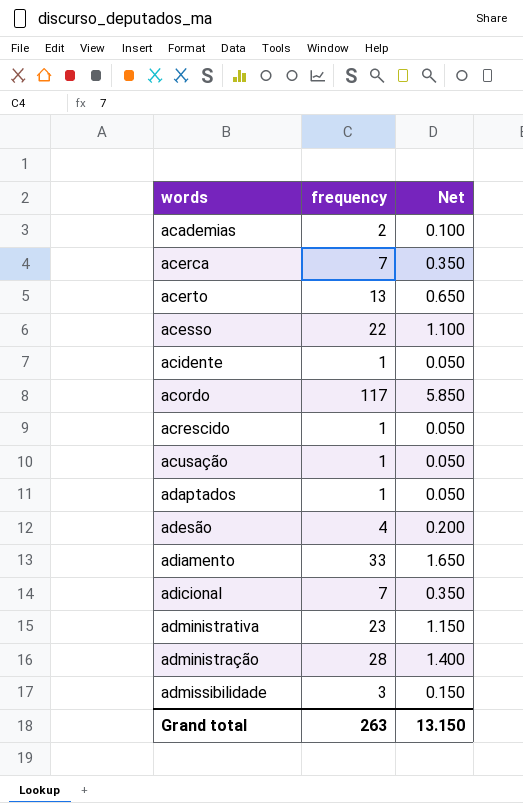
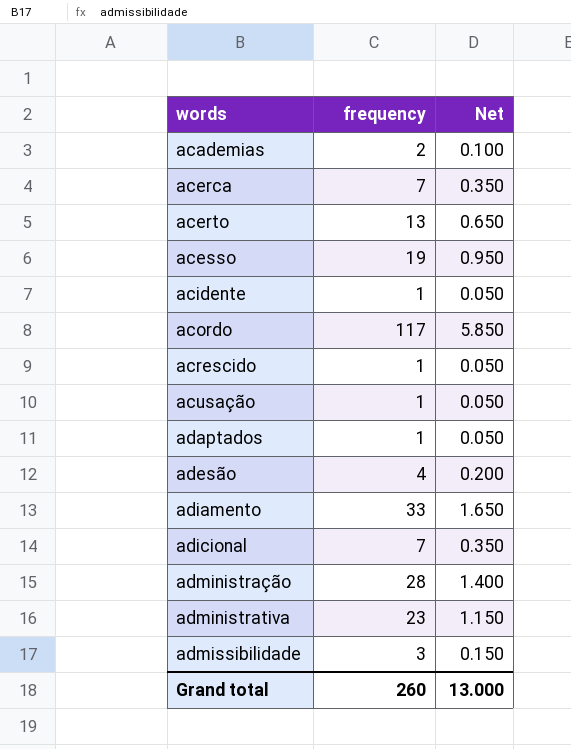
row order: none -> words ascending
acesso | frequency: 22 -> 19
acesso | Net: 1.100 -> 0.950
Grand total | frequency: 263 -> 260
Grand total | Net: 13.150 -> 13.000

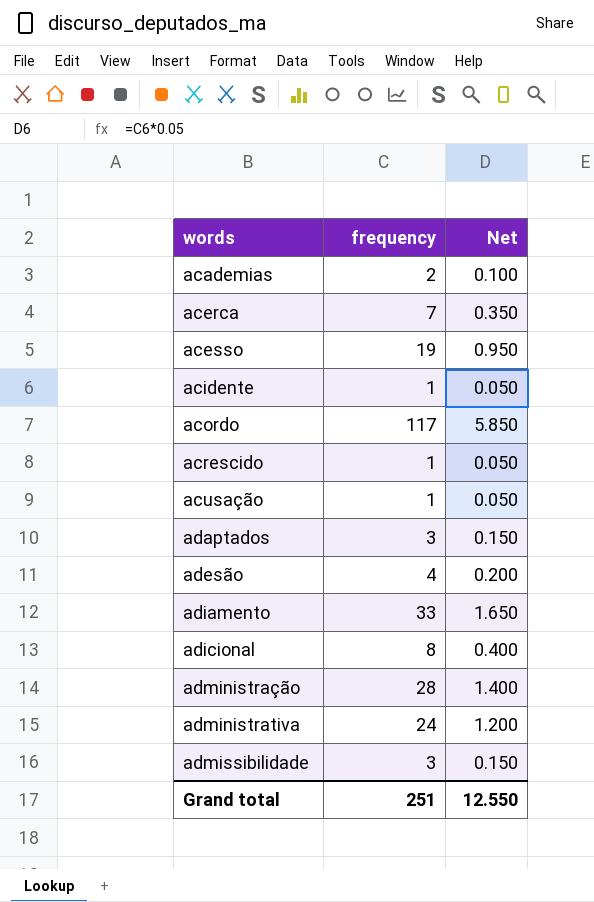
row acerto: 13 | 0.650 -> none
adaptados | frequency: 1 -> 3
adaptados | Net: 0.050 -> 0.150
adicional | frequency: 7 -> 8
adicional | Net: 0.350 -> 0.400
administrativa | frequency: 23 -> 24
administrativa | Net: 1.150 -> 1.200
Grand total | frequency: 260 -> 251
Grand total | Net: 13.000 -> 12.550

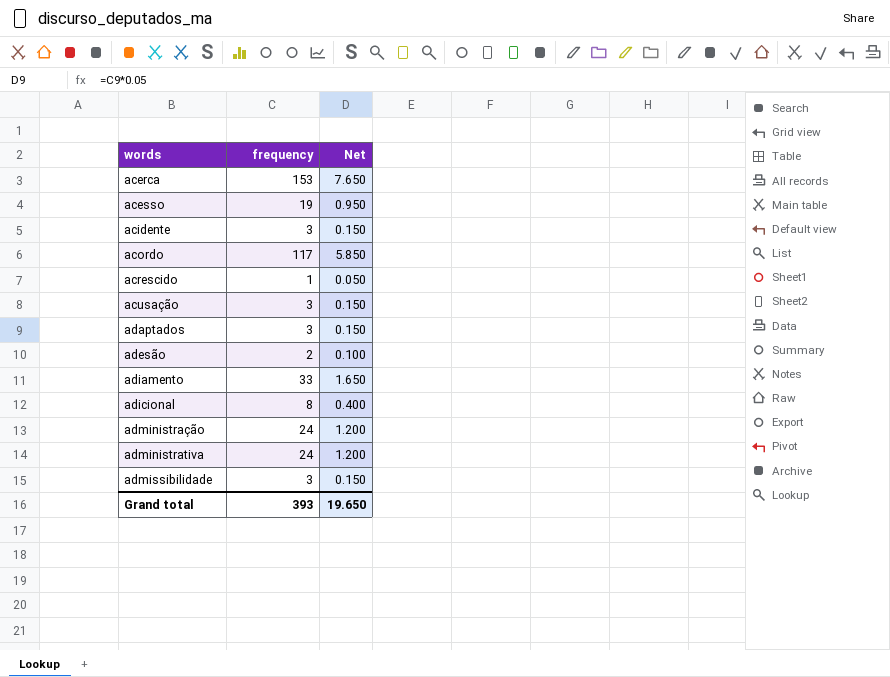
row academias: 2 | 0.100 -> none
acerca | frequency: 7 -> 153
acerca | Net: 0.350 -> 7.650
acidente | frequency: 1 -> 3
acidente | Net: 0.050 -> 0.150
acusação | frequency: 1 -> 3
acusação | Net: 0.050 -> 0.150
adesão | frequency: 4 -> 2
adesão | Net: 0.200 -> 0.100
administração | frequency: 28 -> 24
administração | Net: 1.400 -> 1.200
Grand total | frequency: 251 -> 393
Grand total | Net: 12.550 -> 19.650

